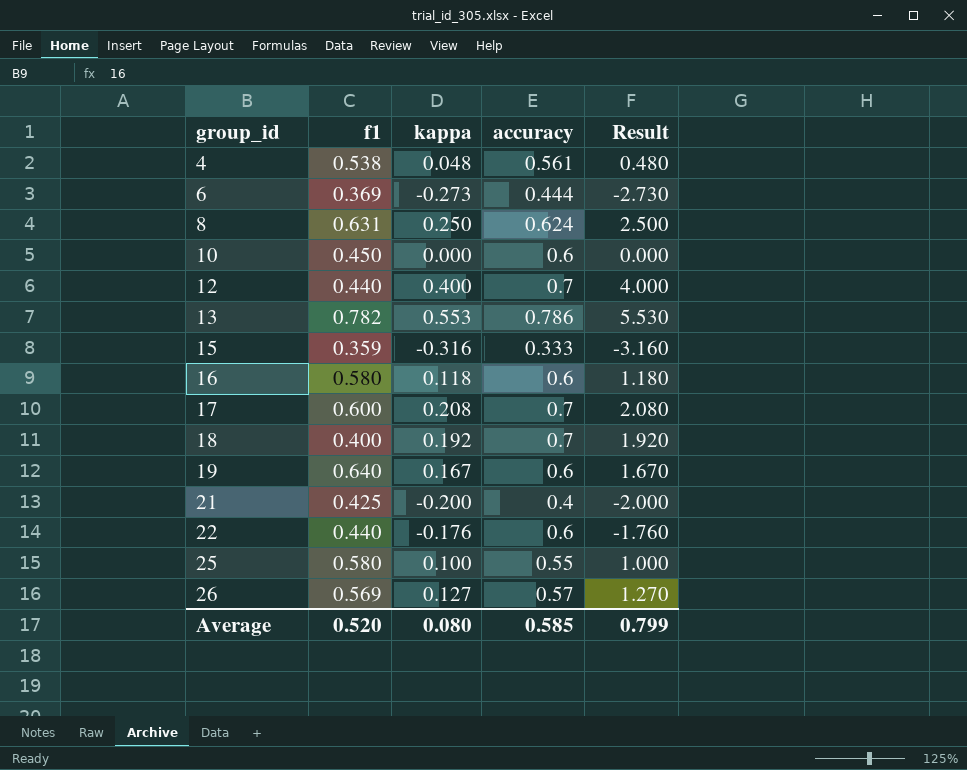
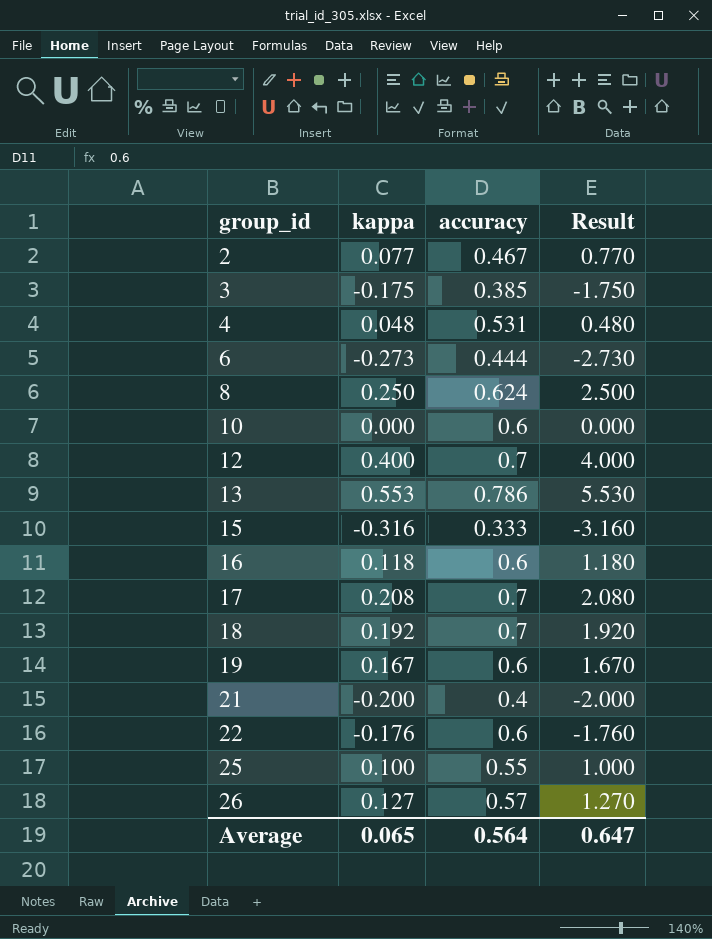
column f1 | position: 2 -> none
row 2: none -> 0.077 | 0.467 | 0.770
row 3: none -> -0.175 | 0.385 | -1.750
4 | accuracy: 0.561 -> 0.531
Average | kappa: 0.080 -> 0.065
Average | accuracy: 0.585 -> 0.564
Average | Result: 0.799 -> 0.647

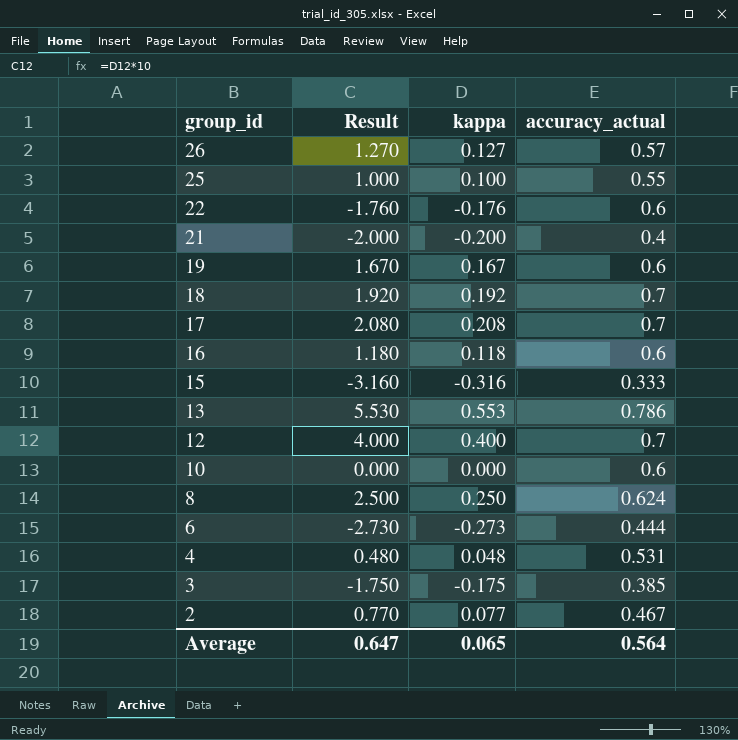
row order: group_id ascending -> group_id descending
column Result | position: 4 -> 2
column name: accuracy -> accuracy_actual

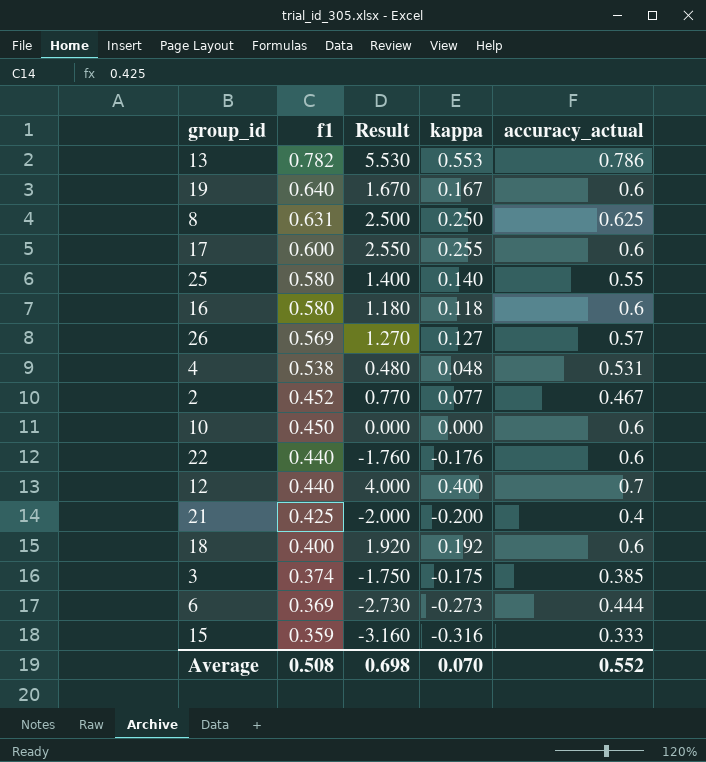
row order: group_id descending -> f1 descending
column f1 | position: none -> 2
8 | accuracy_actual: 0.624 -> 0.625
17 | Result: 2.080 -> 2.550
17 | kappa: 0.208 -> 0.255
17 | accuracy_actual: 0.7 -> 0.6
25 | Result: 1.000 -> 1.400
25 | kappa: 0.100 -> 0.140
18 | accuracy_actual: 0.7 -> 0.6
Average | Result: 0.647 -> 0.698
Average | kappa: 0.065 -> 0.070
Average | accuracy_actual: 0.564 -> 0.552

